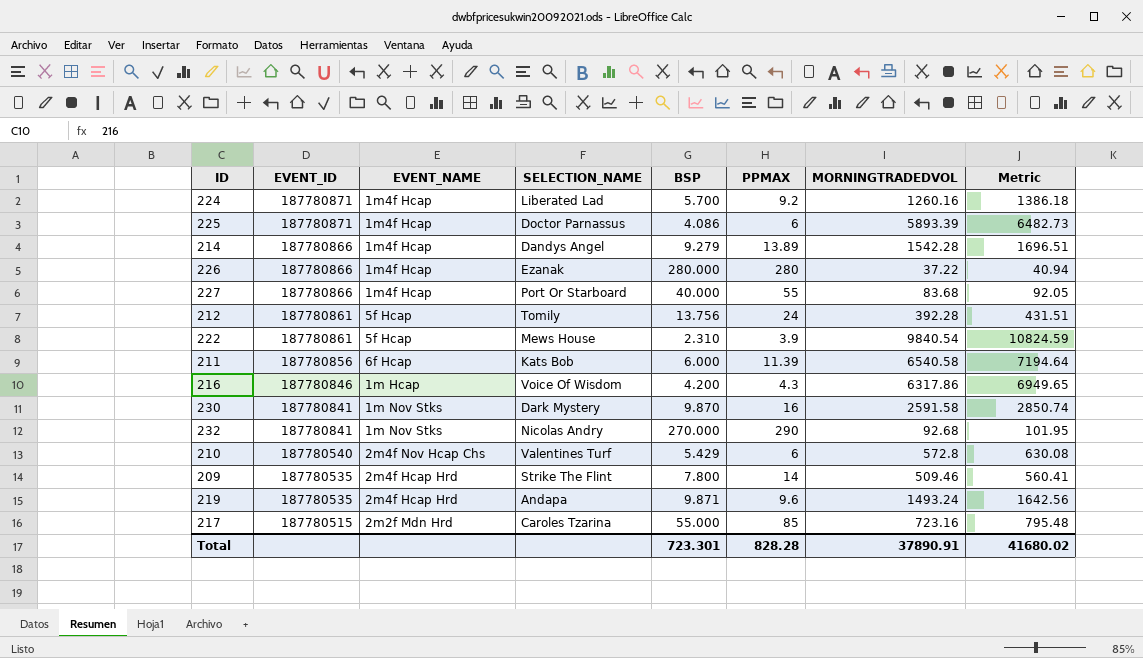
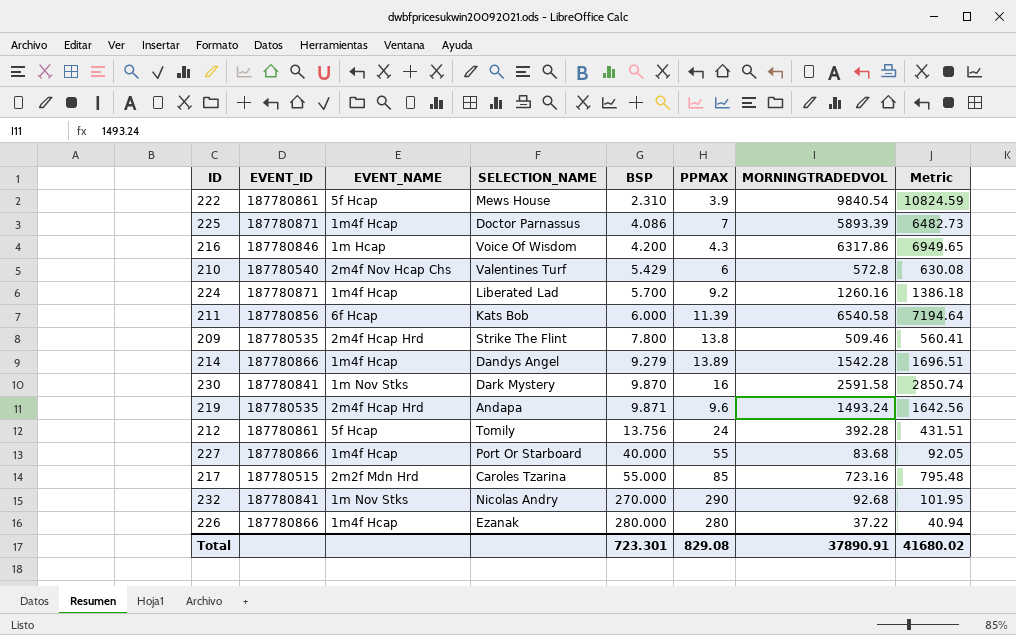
row order: EVENT_ID descending -> BSP ascending
225 | PPMAX: 6 -> 7
209 | PPMAX: 14 -> 13.8
Total | PPMAX: 828.28 -> 829.08

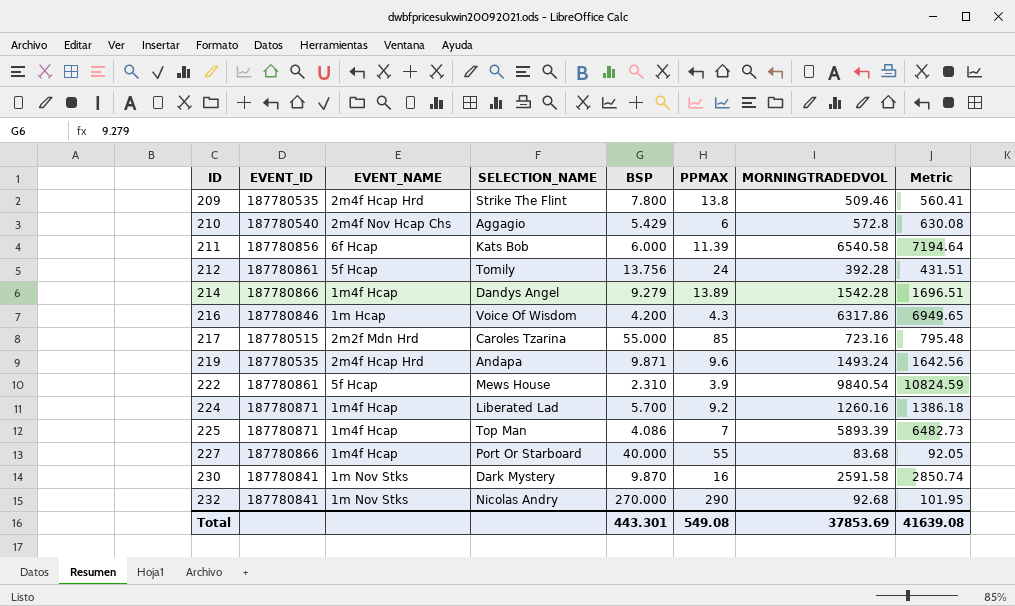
row order: BSP ascending -> ID ascending
row 226: 187780866 | 1m4f Hcap | Ezanak | 280.000 | 280 | 37.22 | 40.94 -> none
210 | SELECTION_NAME: Valentines Turf -> Aggagio
225 | SELECTION_NAME: Doctor Parnassus -> Top Man
Total | BSP: 723.301 -> 443.301
Total | PPMAX: 829.08 -> 549.08
Total | MORNINGTRADEDVOL: 37890.91 -> 37853.69
Total | Metric: 41680.02 -> 41639.08

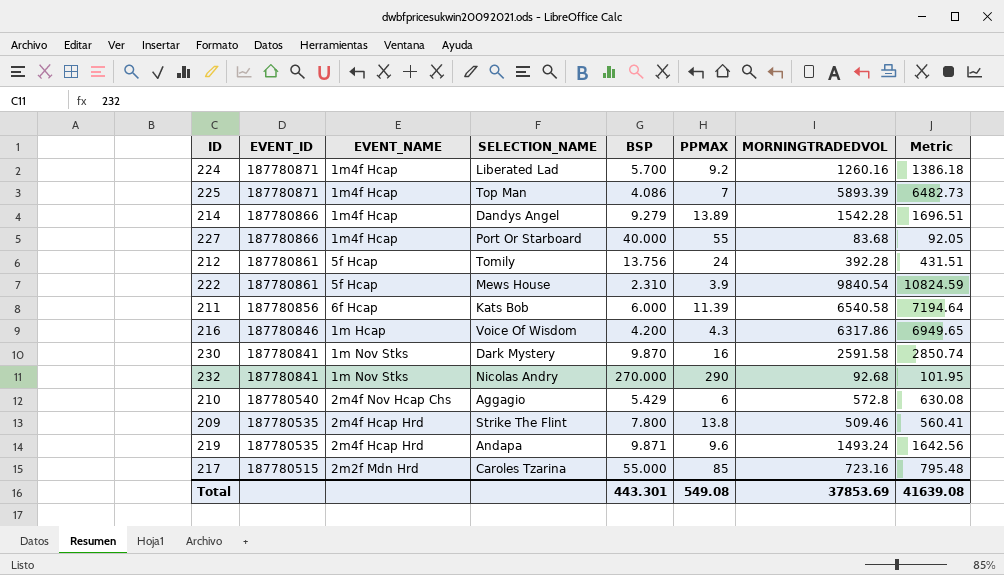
row order: ID ascending -> EVENT_ID descending

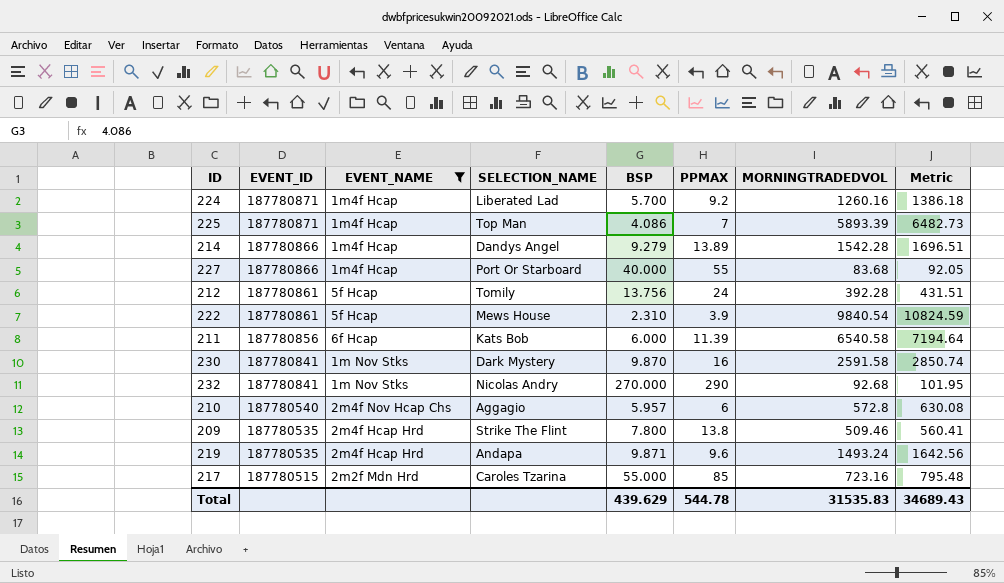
filter: none -> EVENT_NAME != 1m Hcap
210 | BSP: 5.429 -> 5.957
Total | BSP: 443.301 -> 439.629
Total | PPMAX: 549.08 -> 544.78
Total | MORNINGTRADEDVOL: 37853.69 -> 31535.83
Total | Metric: 41639.08 -> 34689.43

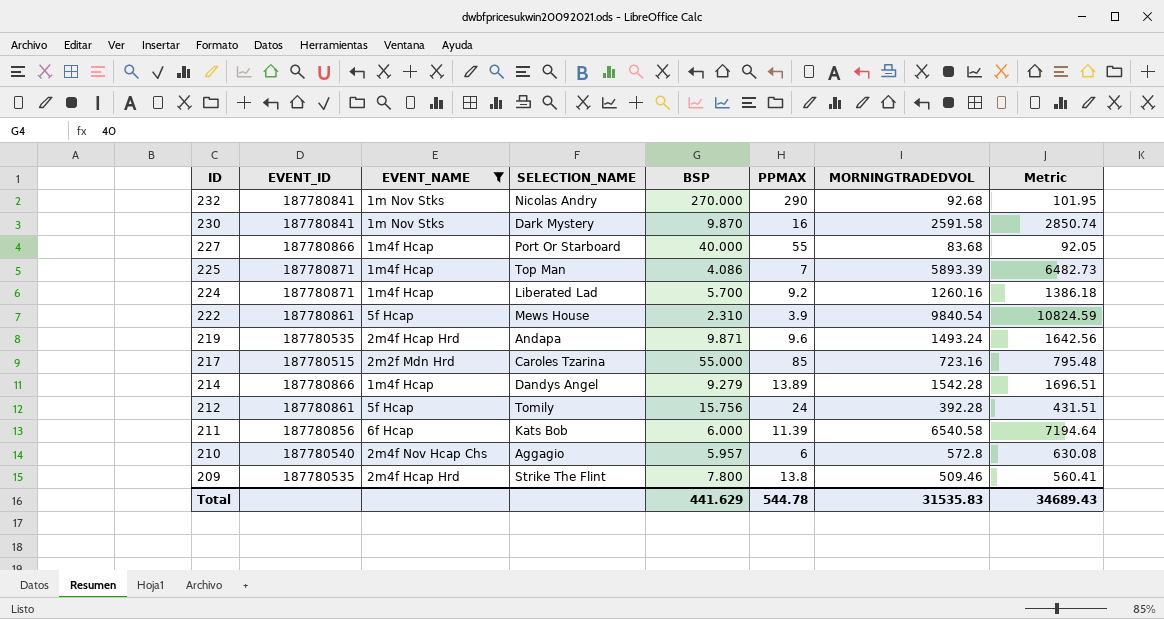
row order: EVENT_ID descending -> ID descending
212 | BSP: 13.756 -> 15.756
Total | BSP: 439.629 -> 441.629

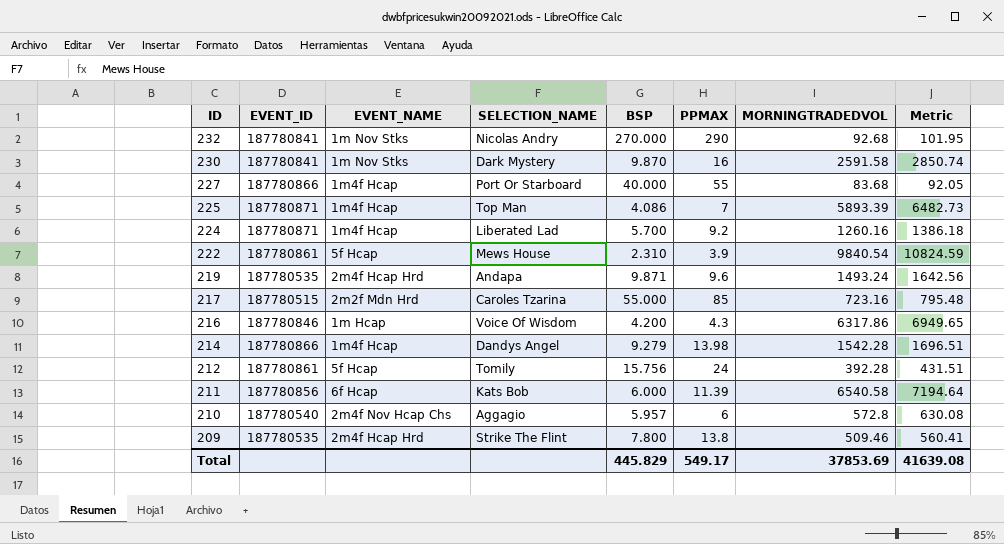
filter: EVENT_NAME != 1m Hcap -> none
214 | PPMAX: 13.89 -> 13.98
Total | BSP: 441.629 -> 445.829
Total | PPMAX: 544.78 -> 549.17
Total | MORNINGTRADEDVOL: 31535.83 -> 37853.69
Total | Metric: 34689.43 -> 41639.08

